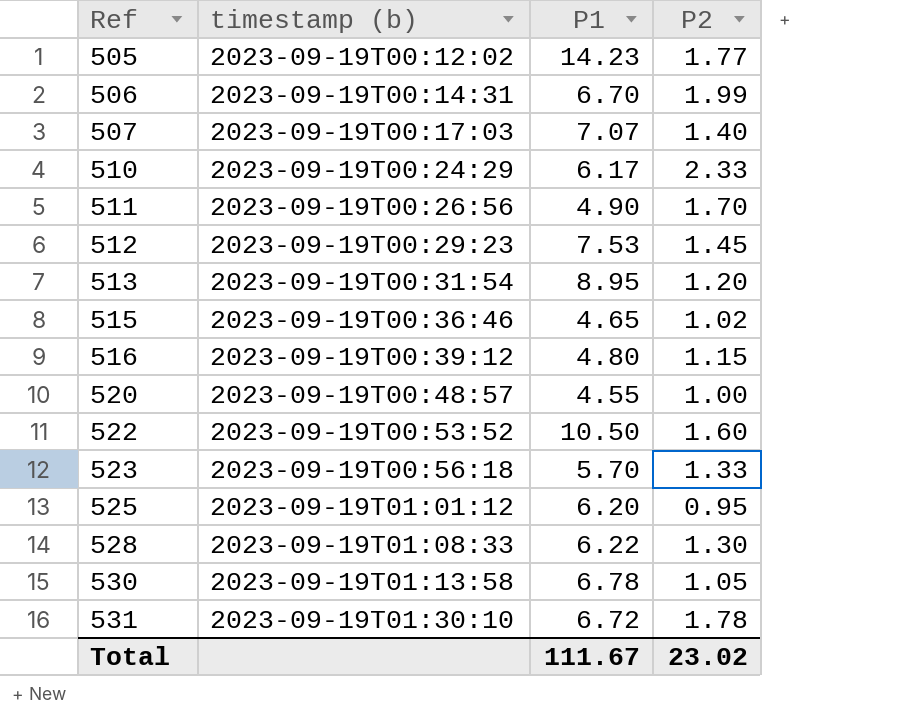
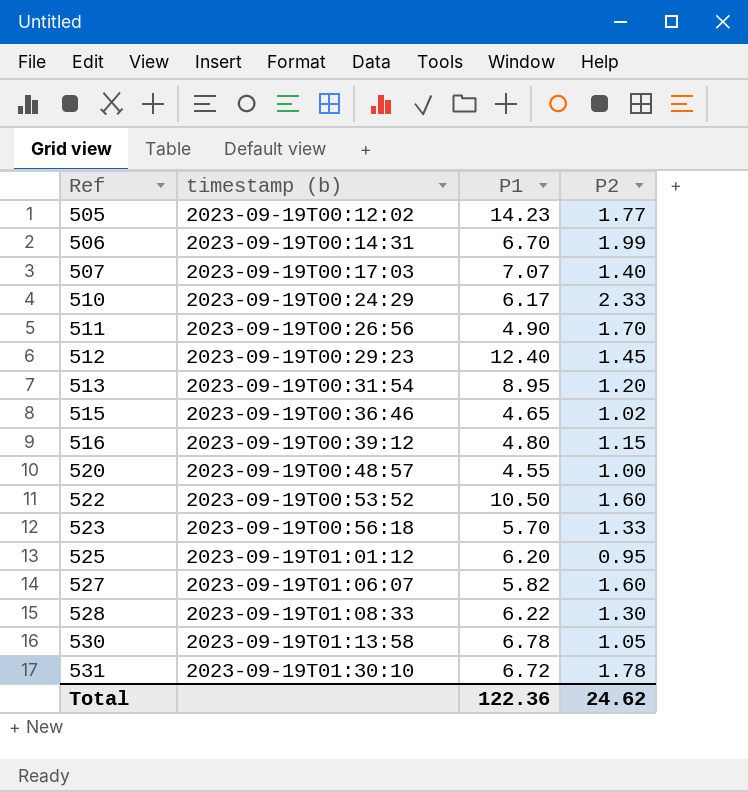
512 | P1: 7.53 -> 12.40
row 527: none -> 2023-09-19T01:06:07 | 5.82 | 1.60
Total | P1: 111.67 -> 122.36
Total | P2: 23.02 -> 24.62

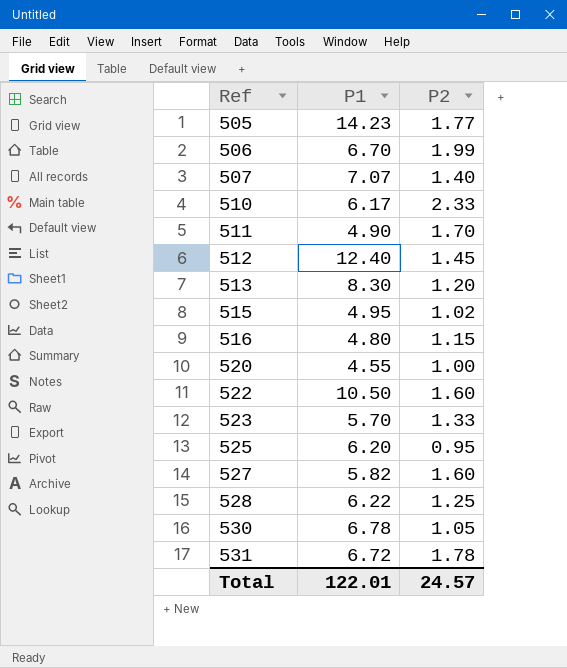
column timestamp (b) | position: 2 -> none
513 | P1: 8.95 -> 8.30
515 | P1: 4.65 -> 4.95
528 | P2: 1.30 -> 1.25
Total | P1: 122.36 -> 122.01
Total | P2: 24.62 -> 24.57

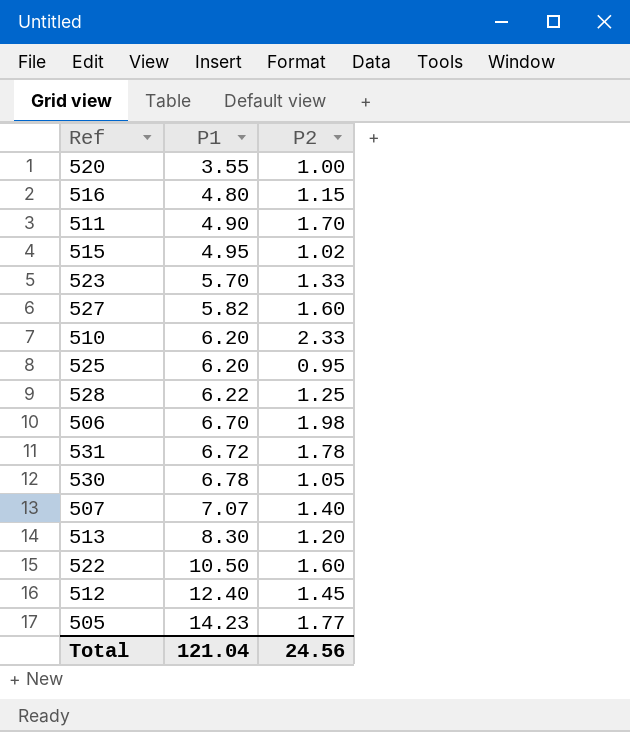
row order: Ref ascending -> P1 ascending
520 | P1: 4.55 -> 3.55
510 | P1: 6.17 -> 6.20
506 | P2: 1.99 -> 1.98
Total | P1: 122.01 -> 121.04
Total | P2: 24.57 -> 24.56

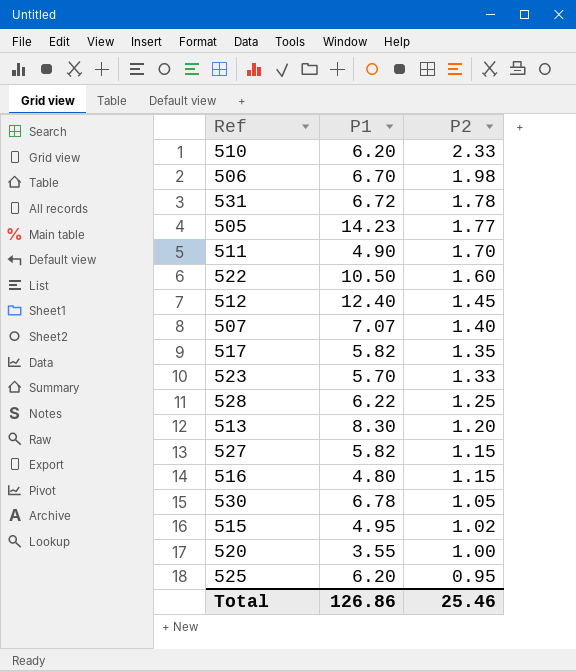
row order: P1 ascending -> P2 descending
row 517: none -> 5.82 | 1.35
527 | P2: 1.60 -> 1.15
Total | P1: 121.04 -> 126.86
Total | P2: 24.56 -> 25.46

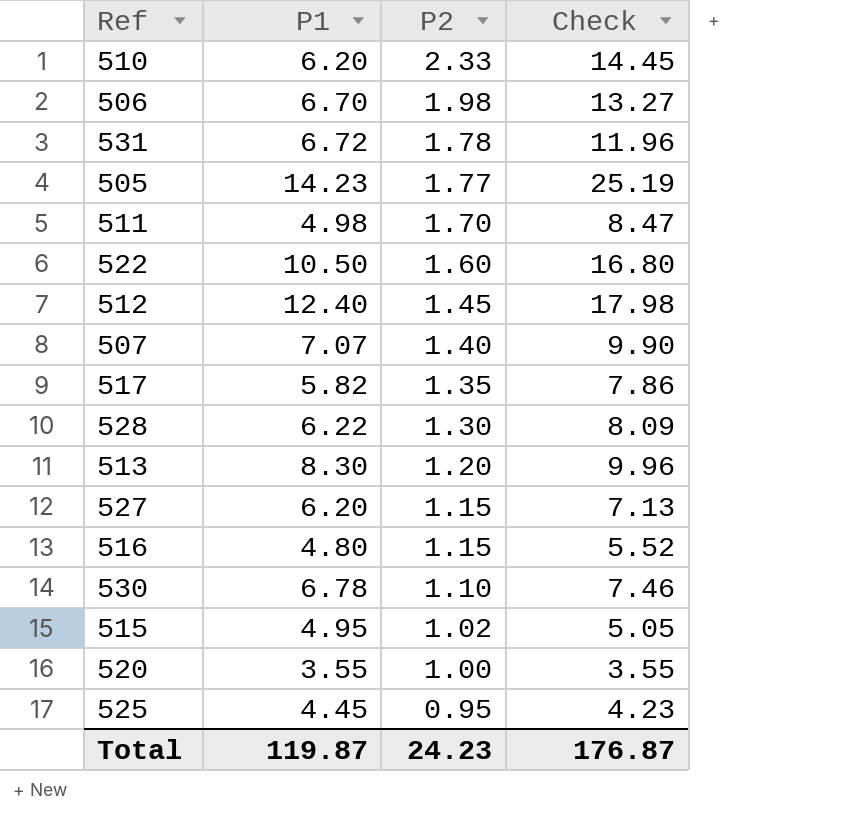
column Check | formula: none -> [P1] * [P2]
row 523: 5.70 | 1.33 -> none
511 | P1: 4.90 -> 4.98
528 | P2: 1.25 -> 1.30
527 | P1: 5.82 -> 6.20
530 | P2: 1.05 -> 1.10
525 | P1: 6.20 -> 4.45
Total | P1: 126.86 -> 119.87
Total | P2: 25.46 -> 24.23

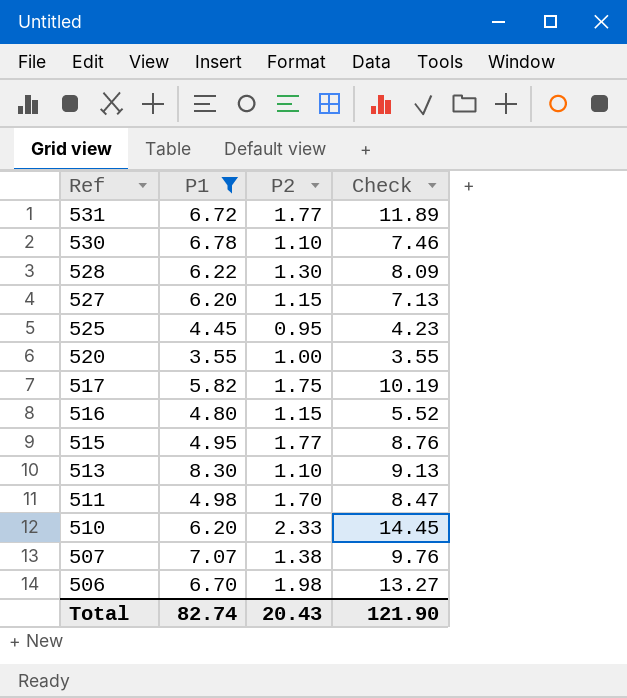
filter: none -> P1 <= 8.30
row order: P2 descending -> Ref descending
531 | P2: 1.78 -> 1.77
531 | Check: 11.96 -> 11.89
517 | P2: 1.35 -> 1.75
517 | Check: 7.86 -> 10.19
515 | P2: 1.02 -> 1.77
515 | Check: 5.05 -> 8.76
513 | P2: 1.20 -> 1.10
513 | Check: 9.96 -> 9.13
507 | P2: 1.40 -> 1.38
507 | Check: 9.90 -> 9.76
Total | P1: 119.87 -> 82.74
Total | P2: 24.23 -> 20.43
Total | Check: 176.87 -> 121.90

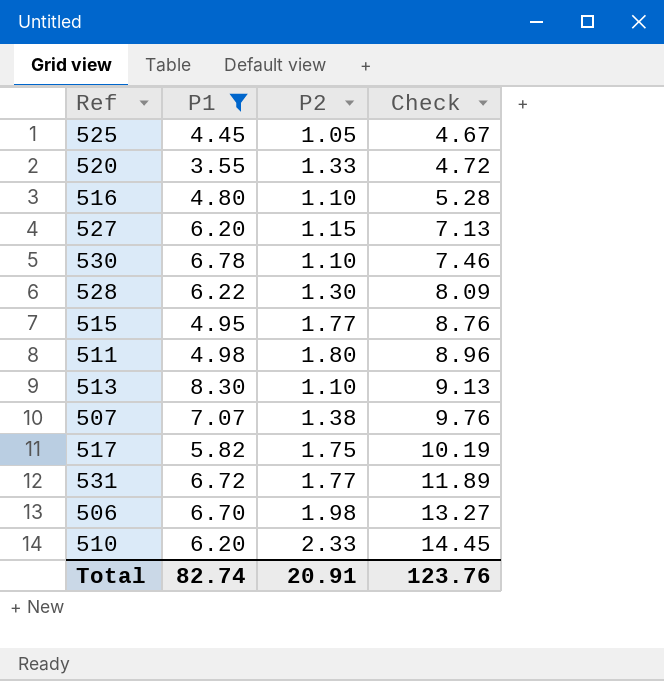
row order: Ref descending -> Check ascending
525 | P2: 0.95 -> 1.05
525 | Check: 4.23 -> 4.67
520 | P2: 1.00 -> 1.33
520 | Check: 3.55 -> 4.72
516 | P2: 1.15 -> 1.10
516 | Check: 5.52 -> 5.28
511 | P2: 1.70 -> 1.80
511 | Check: 8.47 -> 8.96
Total | P2: 20.43 -> 20.91
Total | Check: 121.90 -> 123.76

